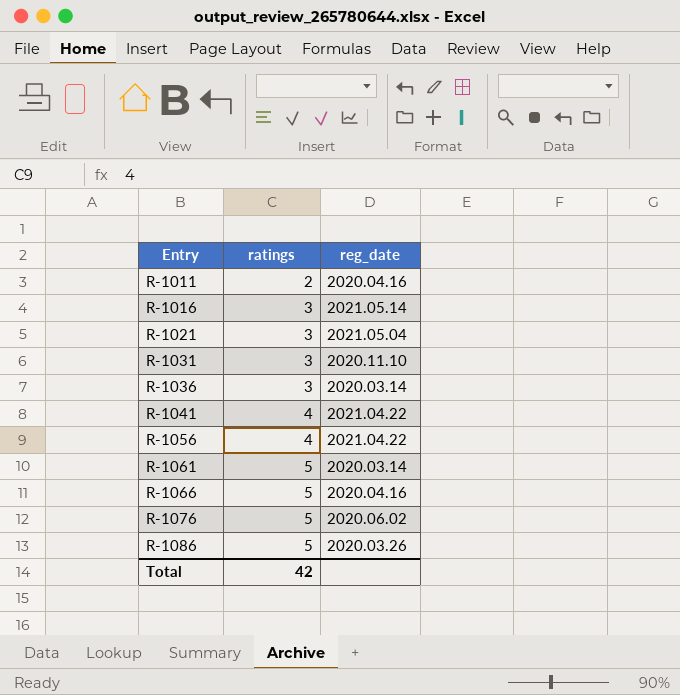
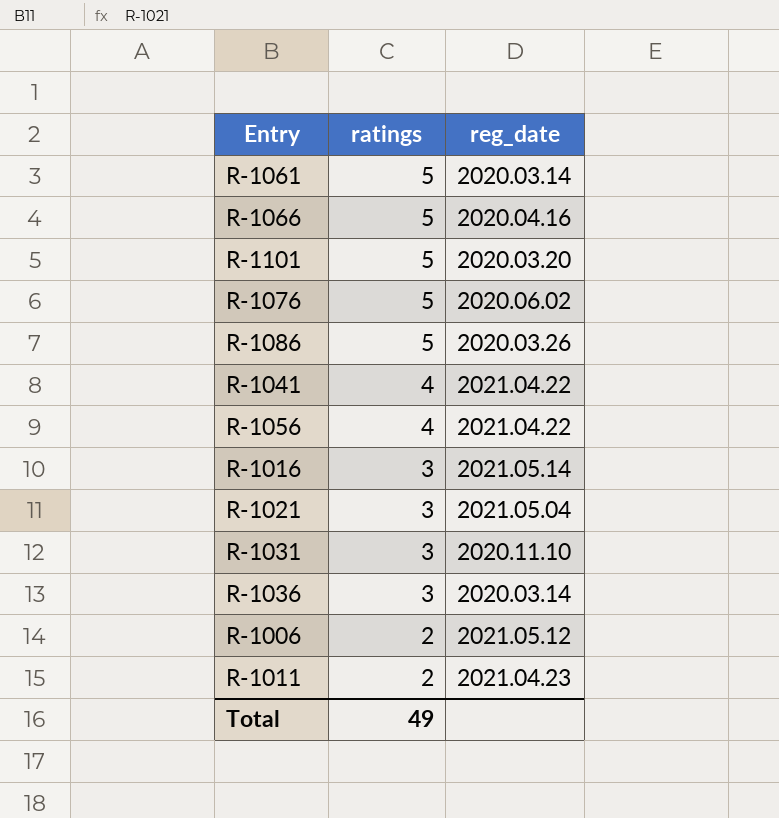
row order: Entry ascending -> ratings descending
row R-1101: none -> 5 | 2020.03.20
row R-1006: none -> 2 | 2021.05.12
R-1011 | reg_date: 2020.04.16 -> 2021.04.23
Total | ratings: 42 -> 49

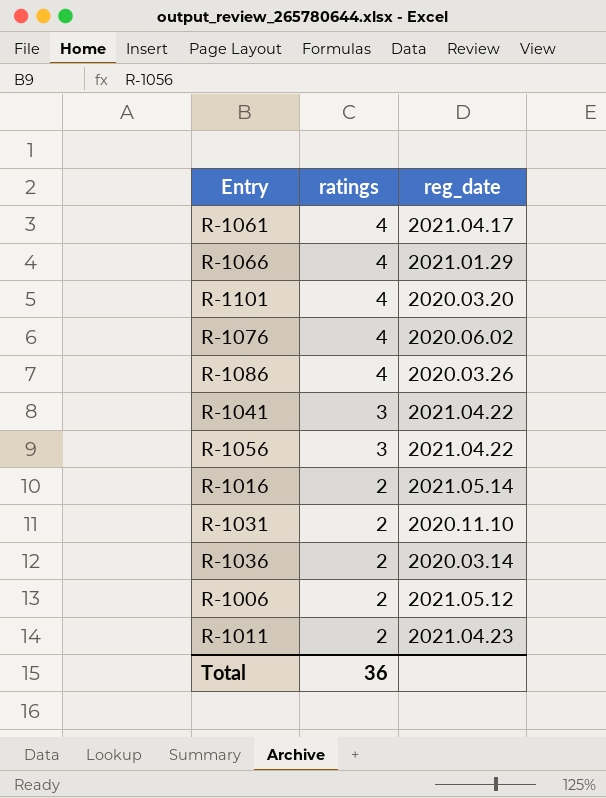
row R-1021: 3 | 2021.05.04 -> none
R-1061 | ratings: 5 -> 4
R-1061 | reg_date: 2020.03.14 -> 2021.04.17
R-1066 | ratings: 5 -> 4
R-1066 | reg_date: 2020.04.16 -> 2021.01.29
R-1101 | ratings: 5 -> 4
R-1076 | ratings: 5 -> 4
R-1086 | ratings: 5 -> 4
R-1041 | ratings: 4 -> 3
R-1056 | ratings: 4 -> 3
R-1016 | ratings: 3 -> 2
R-1031 | ratings: 3 -> 2
R-1036 | ratings: 3 -> 2
Total | ratings: 49 -> 36

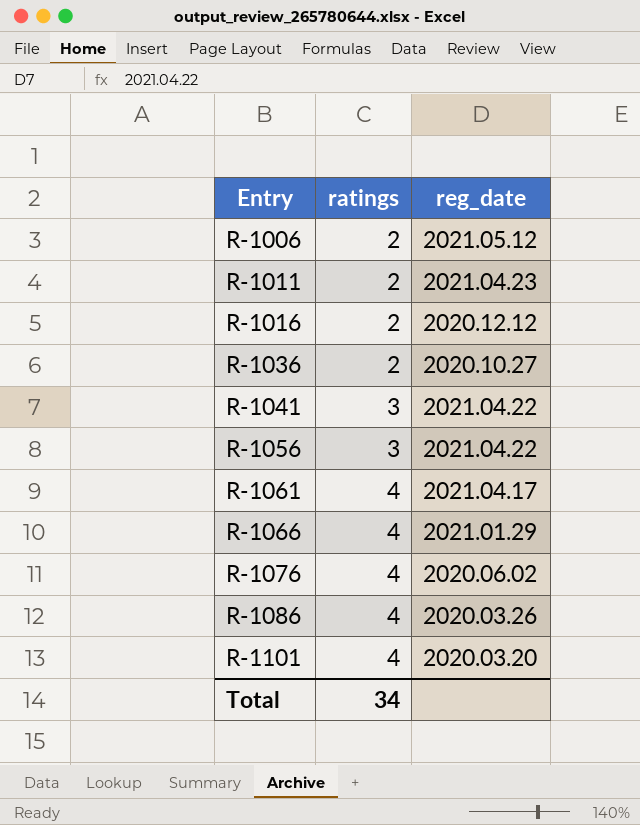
row order: ratings descending -> Entry ascending
row R-1031: 2 | 2020.11.10 -> none
R-1016 | reg_date: 2021.05.14 -> 2020.12.12
R-1036 | reg_date: 2020.03.14 -> 2020.10.27
Total | ratings: 36 -> 34

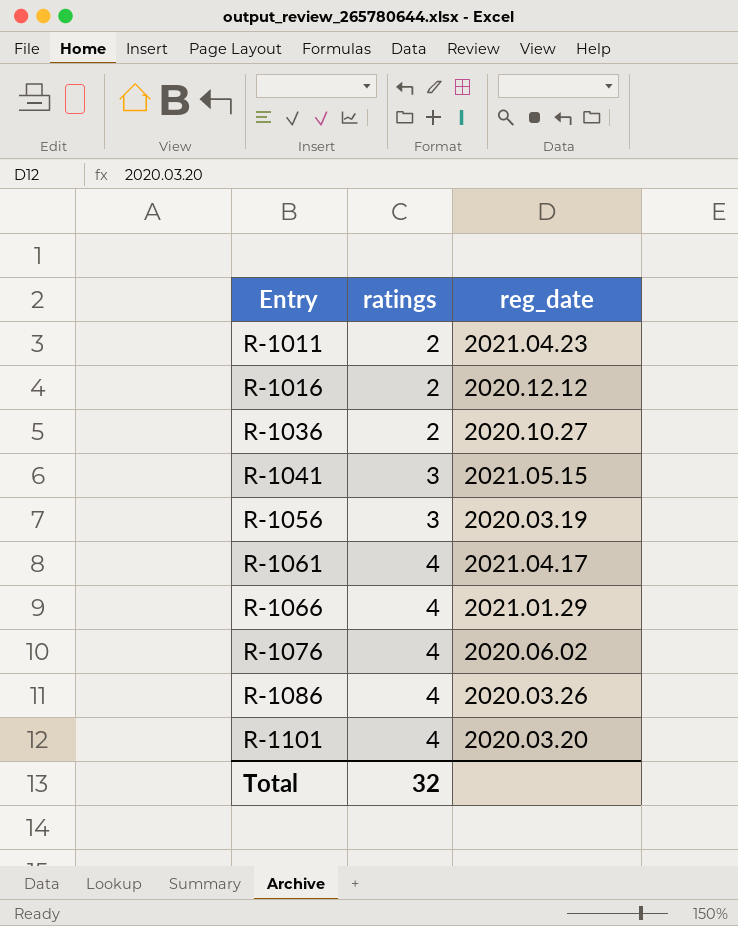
row R-1006: 2 | 2021.05.12 -> none
R-1041 | reg_date: 2021.04.22 -> 2021.05.15
R-1056 | reg_date: 2021.04.22 -> 2020.03.19
Total | ratings: 34 -> 32

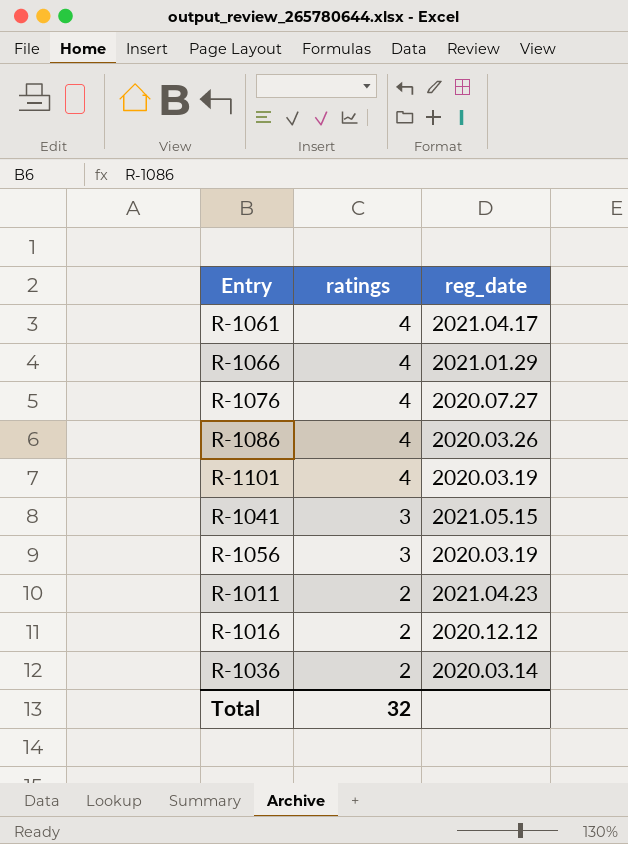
row order: Entry ascending -> ratings descending
R-1076 | reg_date: 2020.06.02 -> 2020.07.27
R-1101 | reg_date: 2020.03.20 -> 2020.03.19
R-1036 | reg_date: 2020.10.27 -> 2020.03.14

